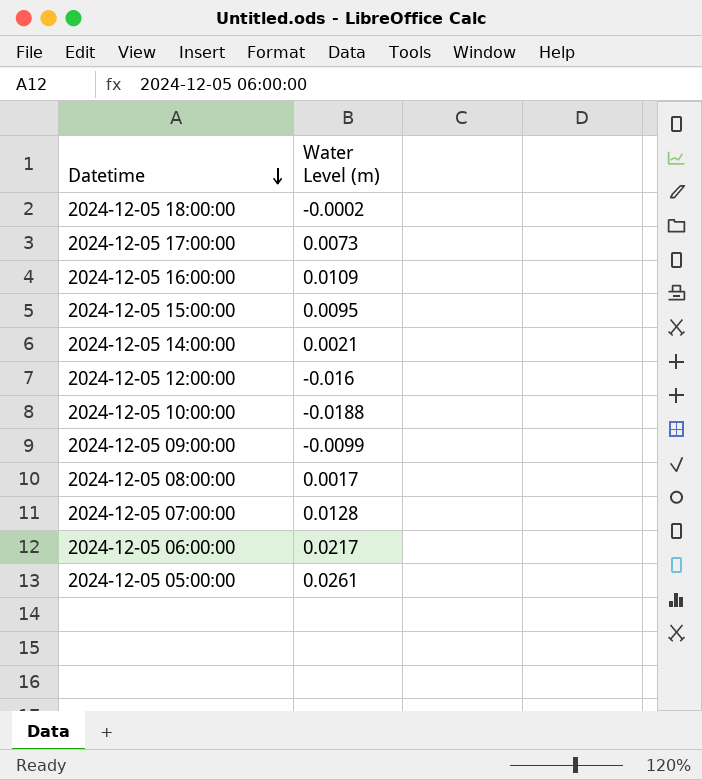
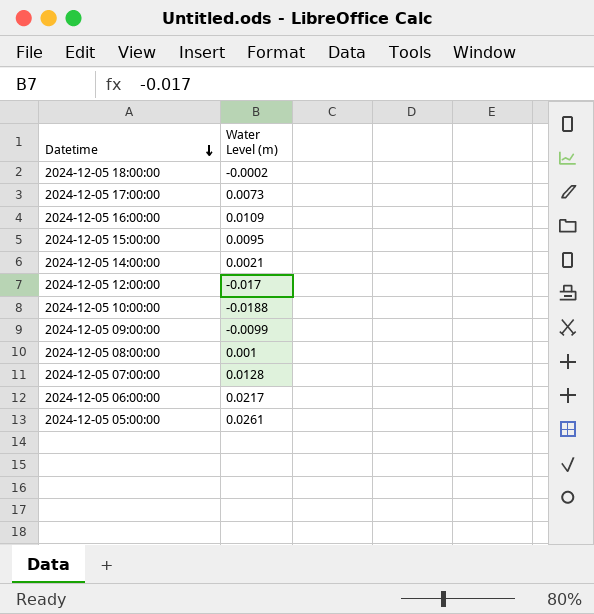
2024-12-05 12:00:00 | Water Level (m): -0.016 -> -0.017
2024-12-05 08:00:00 | Water Level (m): 0.0017 -> 0.001

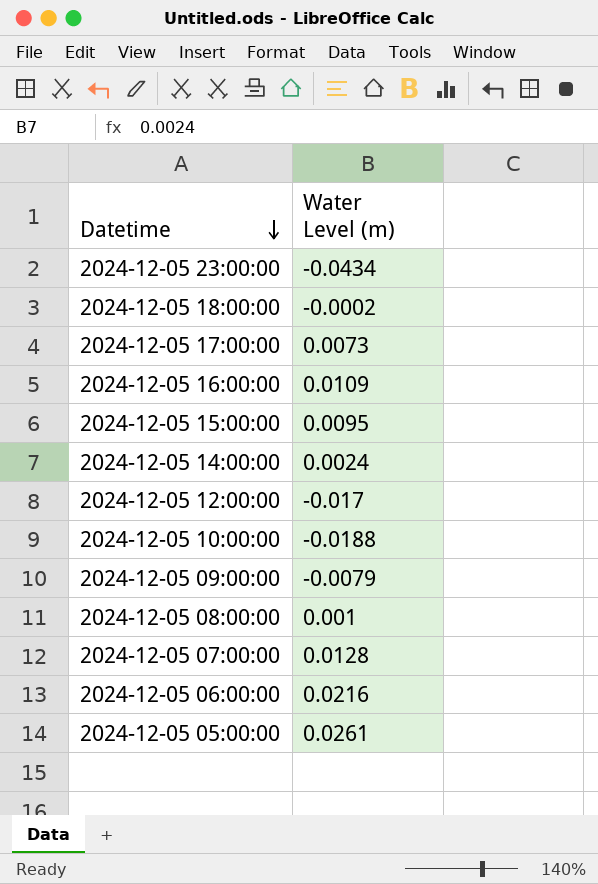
row 2024-12-05 23:00:00: none -> -0.0434
2024-12-05 14:00:00 | Water Level (m): 0.0021 -> 0.0024
2024-12-05 09:00:00 | Water Level (m): -0.0099 -> -0.0079
2024-12-05 06:00:00 | Water Level (m): 0.0217 -> 0.0216

